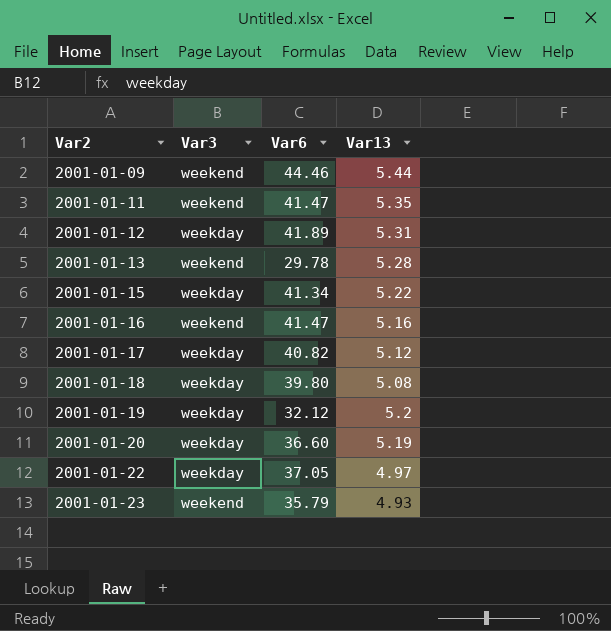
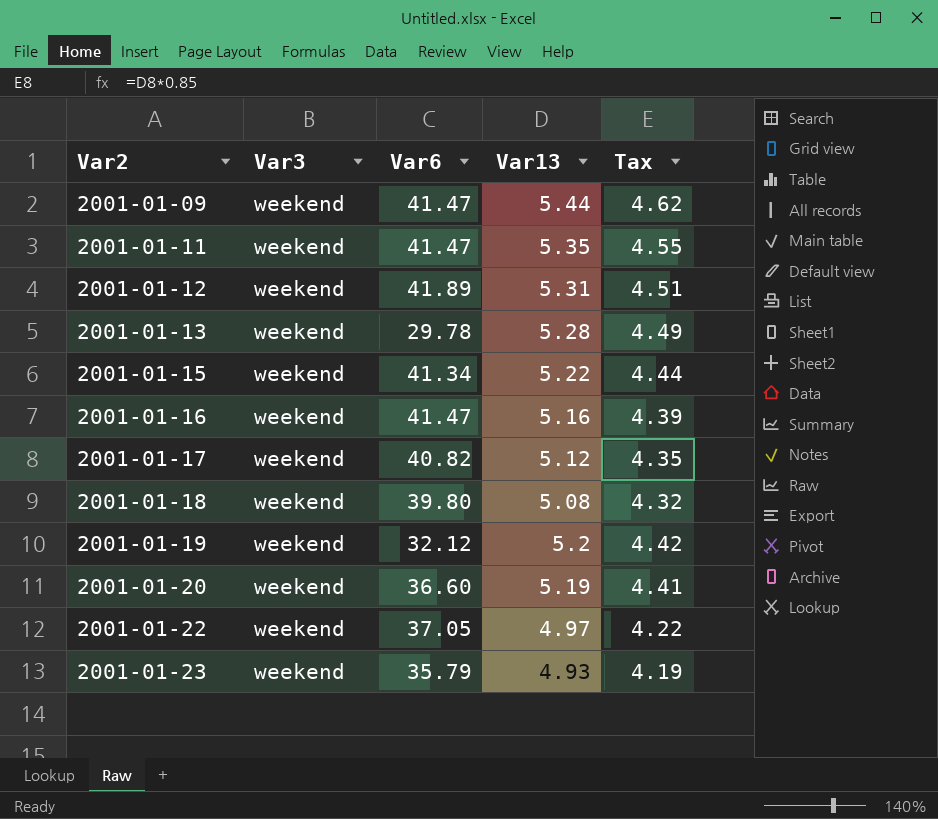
column Tax | formula: none -> [Var13] * 0.85
2001-01-09 | Var6: 44.46 -> 41.47
2001-01-12 | Var3: weekday -> weekend
2001-01-15 | Var3: weekday -> weekend
2001-01-17 | Var3: weekday -> weekend
2001-01-18 | Var3: weekday -> weekend
2001-01-19 | Var3: weekday -> weekend
2001-01-20 | Var3: weekday -> weekend
2001-01-22 | Var3: weekday -> weekend

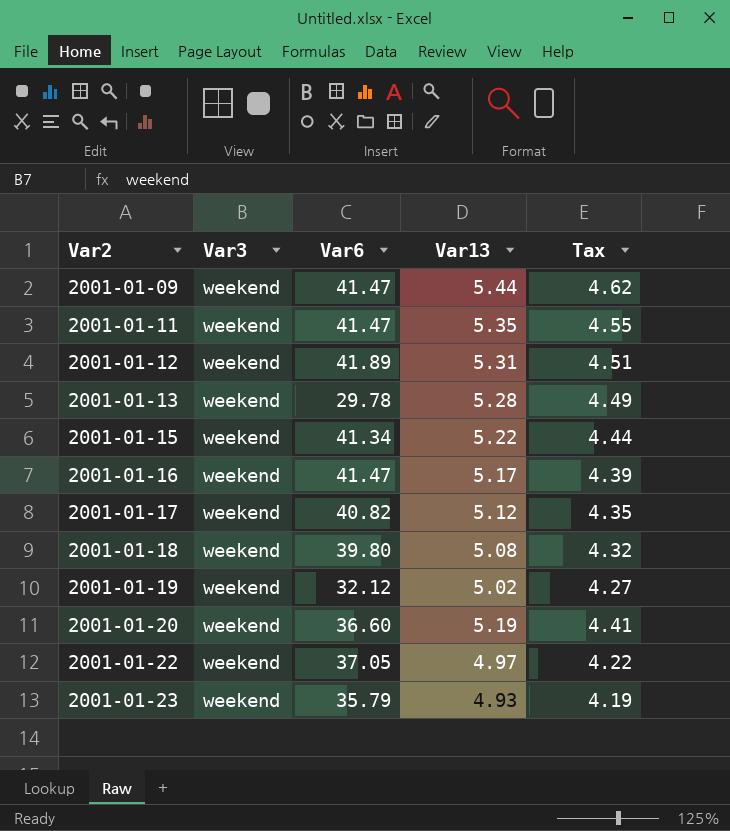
2001-01-16 | Var13: 5.16 -> 5.17
2001-01-19 | Var13: 5.2 -> 5.02
2001-01-19 | Tax: 4.42 -> 4.27

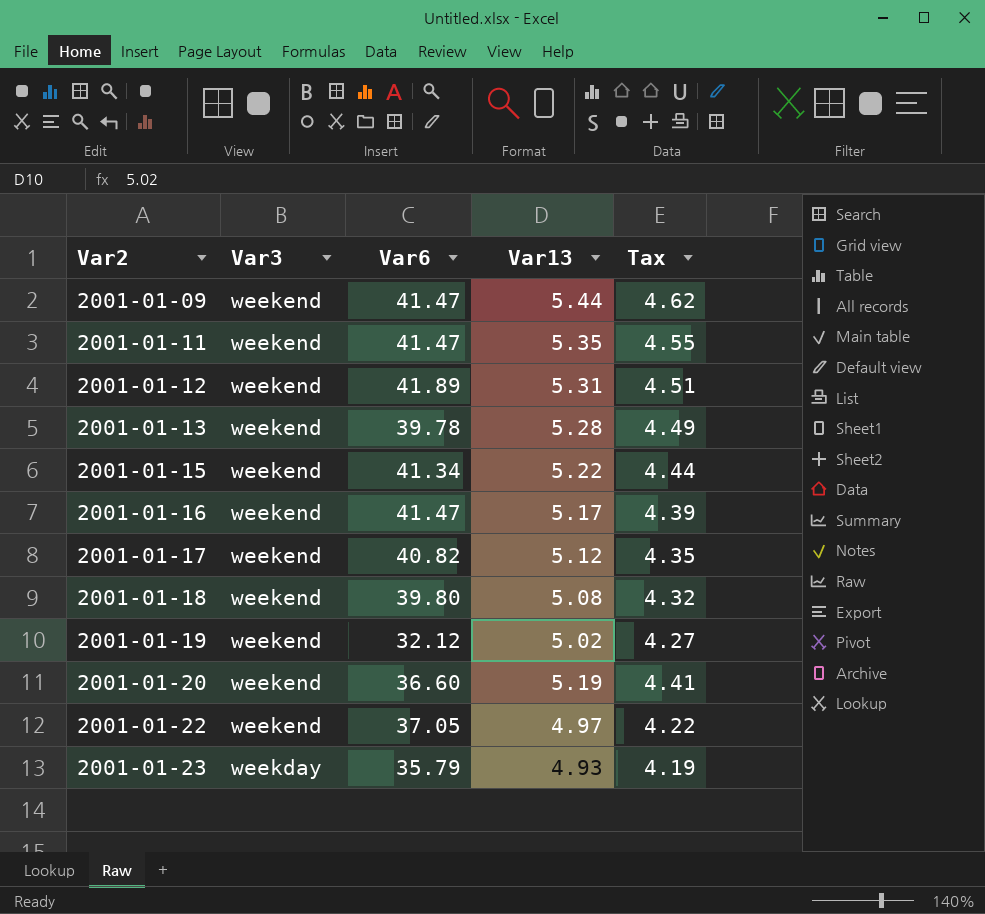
2001-01-13 | Var6: 29.78 -> 39.78
2001-01-23 | Var3: weekend -> weekday

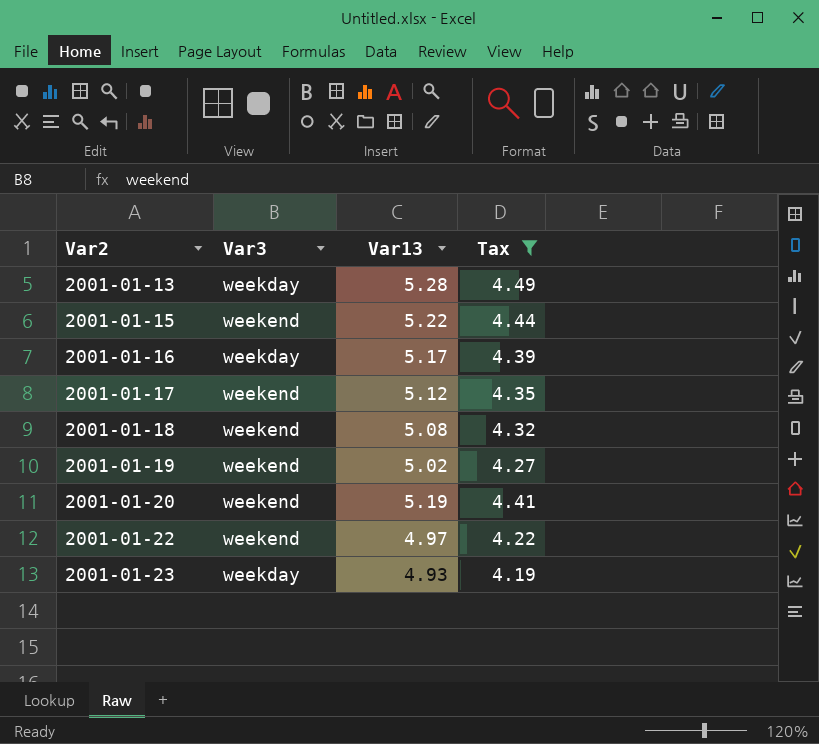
filter: none -> Tax <= 4.49
column Var6 | position: 3 -> none
2001-01-13 | Var3: weekend -> weekday
2001-01-16 | Var3: weekend -> weekday

